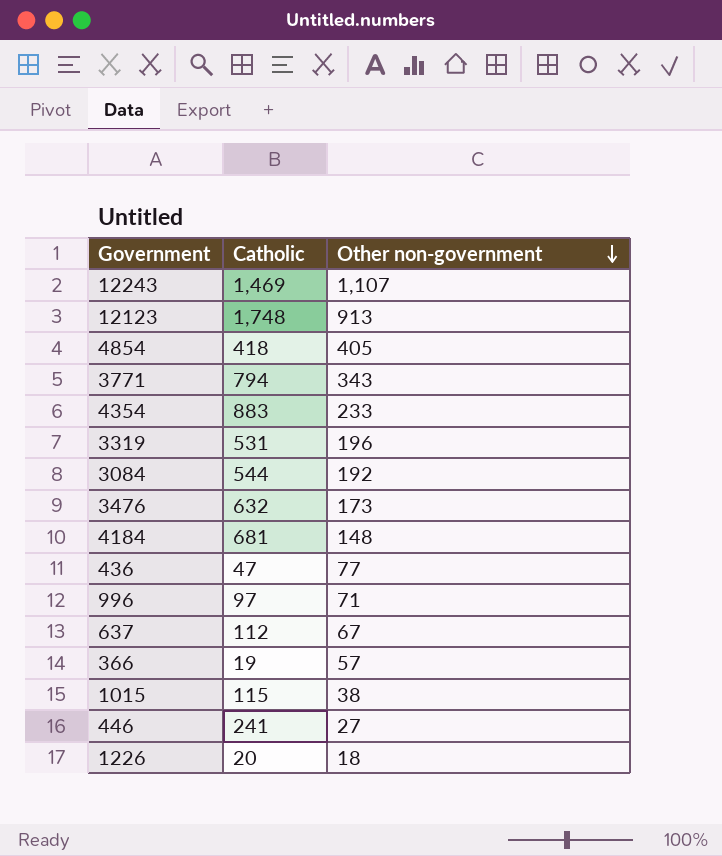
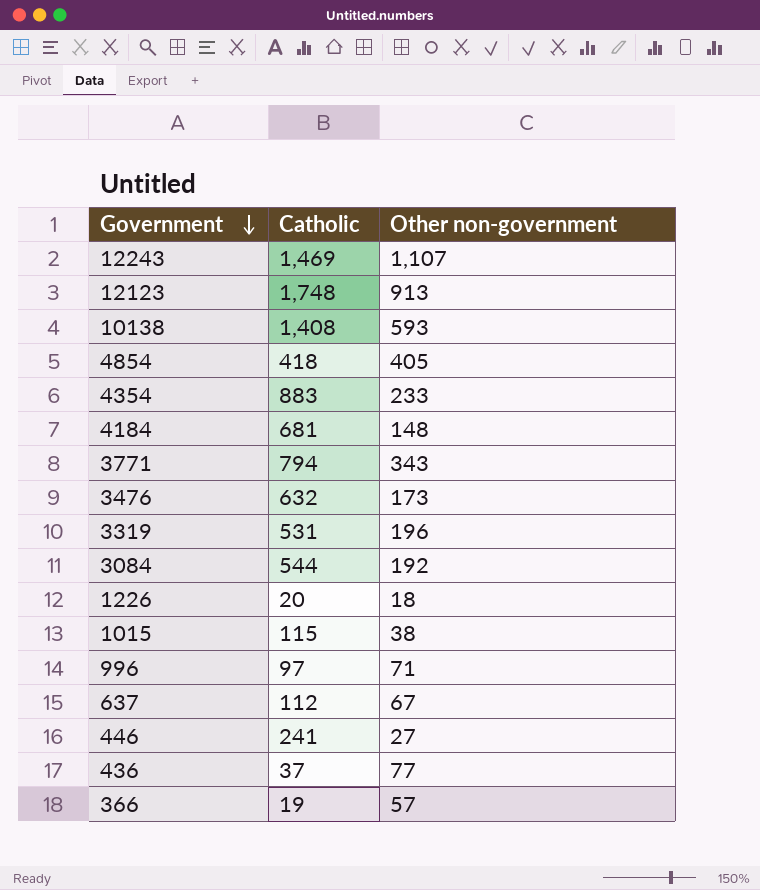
row order: Other non-government descending -> Government descending
row 10138: none -> 1,408 | 593
436 | Catholic: 47 -> 37

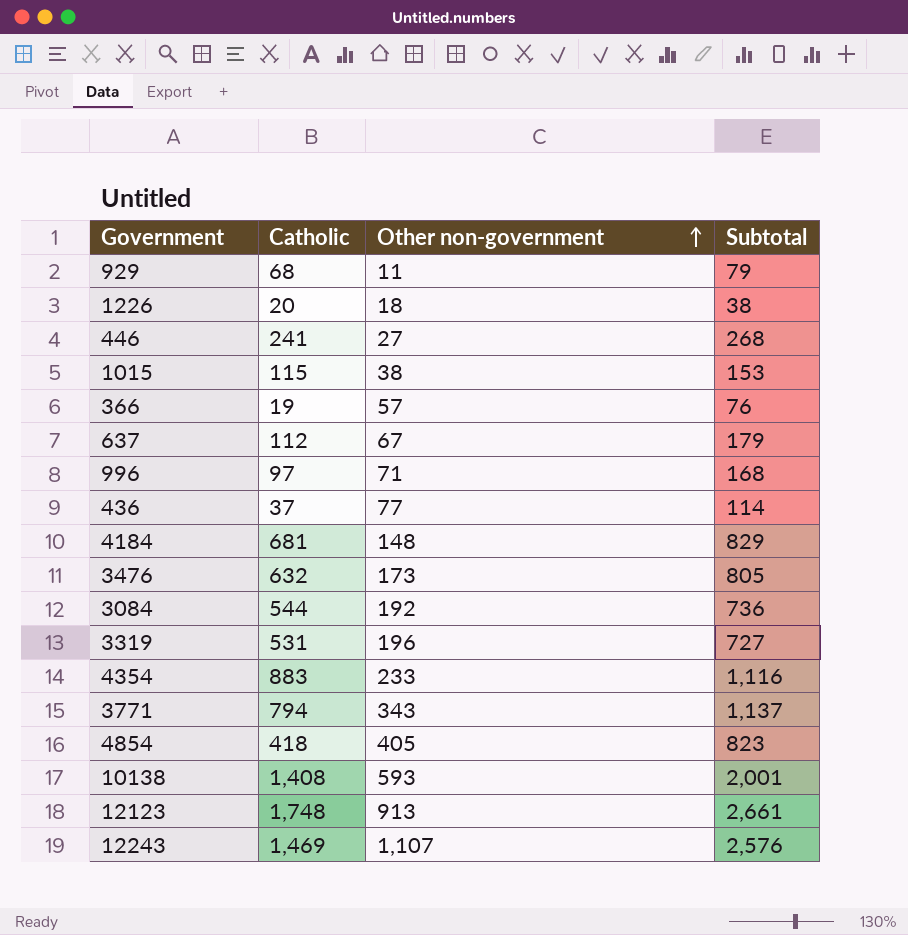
row order: Government descending -> Other non-government ascending
column Subtotal | formula: none -> [Catholic] + [Other non-government]
row 929: none -> 68 | 11 | 79

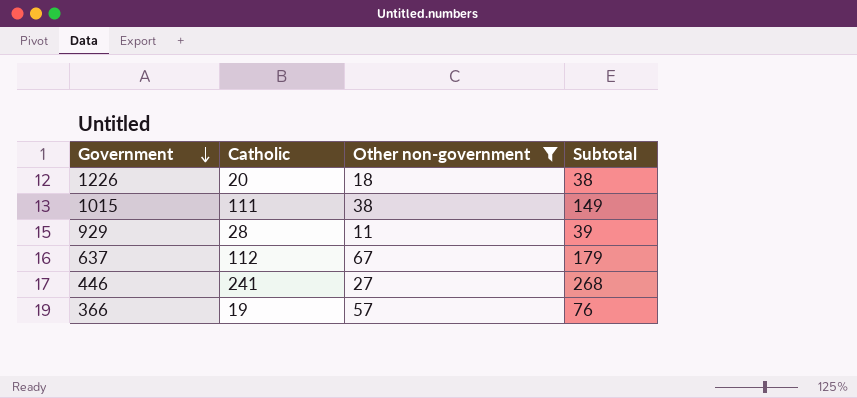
filter: none -> Other non-government <= 67
row order: Other non-government ascending -> Government descending
1015 | Catholic: 115 -> 111
1015 | Subtotal: 153 -> 149
929 | Catholic: 68 -> 28
929 | Subtotal: 79 -> 39

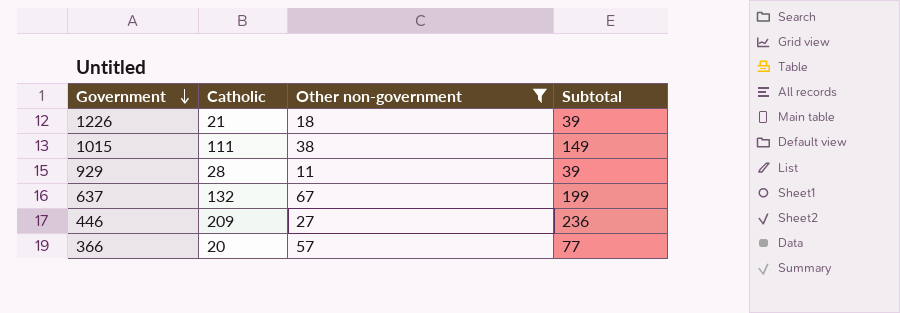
1226 | Catholic: 20 -> 21
1226 | Subtotal: 38 -> 39
637 | Catholic: 112 -> 132
637 | Subtotal: 179 -> 199
446 | Catholic: 241 -> 209
446 | Subtotal: 268 -> 236
366 | Catholic: 19 -> 20
366 | Subtotal: 76 -> 77

